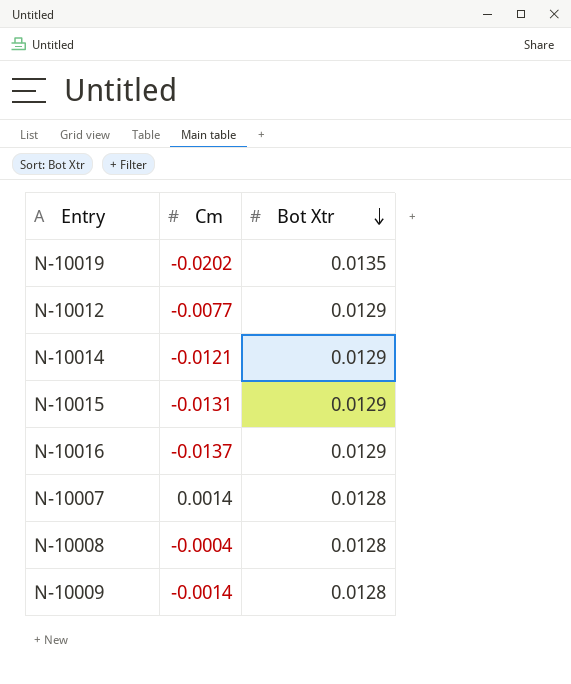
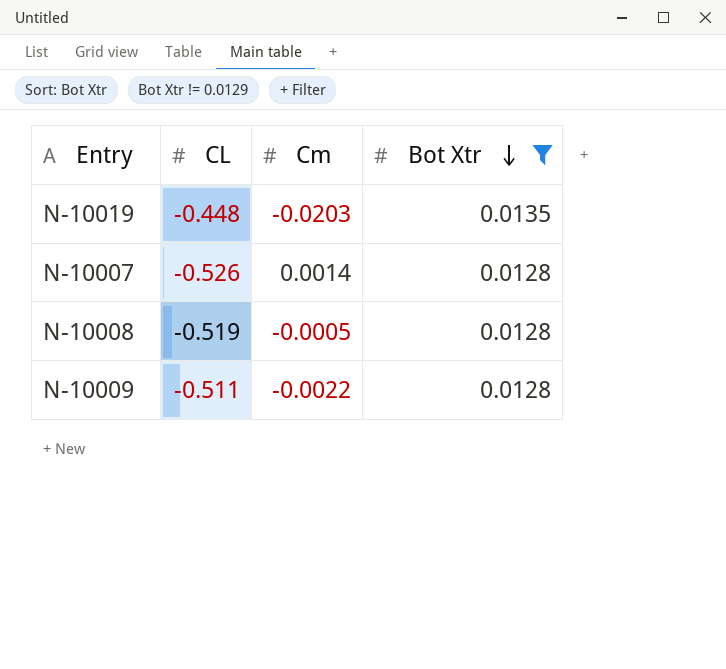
filter: none -> Bot Xtr != 0.0129
column CL | position: none -> 2
N-10019 | Cm: -0.0202 -> -0.0203
N-10008 | Cm: -0.0004 -> -0.0005
N-10009 | Cm: -0.0014 -> -0.0022

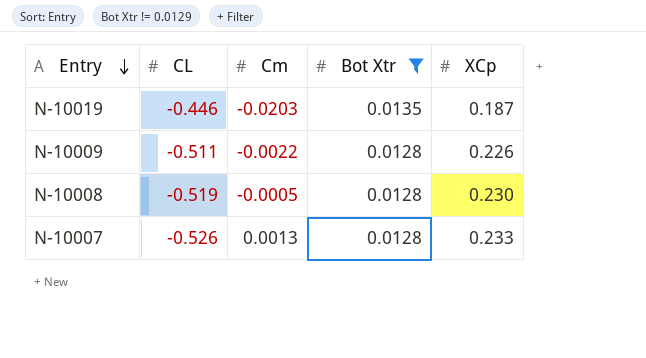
row order: Bot Xtr descending -> Entry descending
column XCp | position: none -> 5
N-10019 | CL: -0.448 -> -0.446
N-10007 | Cm: 0.0014 -> 0.0013

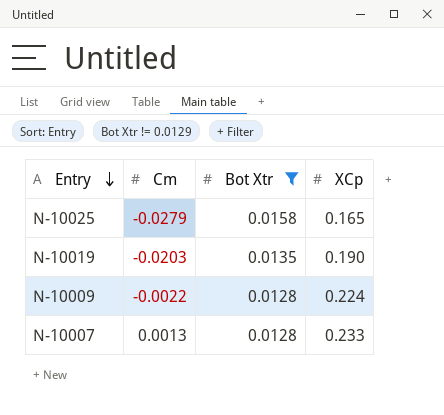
column CL | position: 2 -> none
row N-10008: -0.519 | -0.0005 | 0.0128 | 0.230 -> none
row N-10025: none -> -0.0279 | 0.0158 | 0.165
N-10019 | XCp: 0.187 -> 0.190
N-10009 | XCp: 0.226 -> 0.224

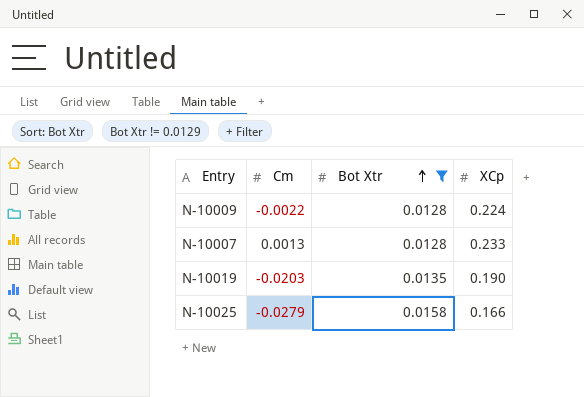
row order: Entry descending -> Bot Xtr ascending
N-10025 | XCp: 0.165 -> 0.166

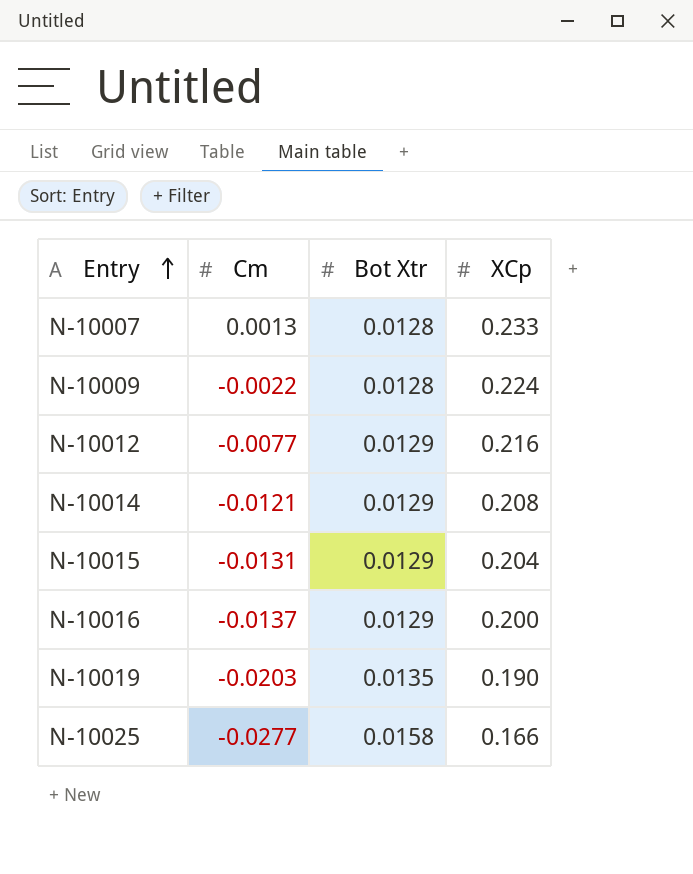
filter: Bot Xtr != 0.0129 -> none
row order: Bot Xtr ascending -> Entry ascending
N-10025 | Cm: -0.0279 -> -0.0277

